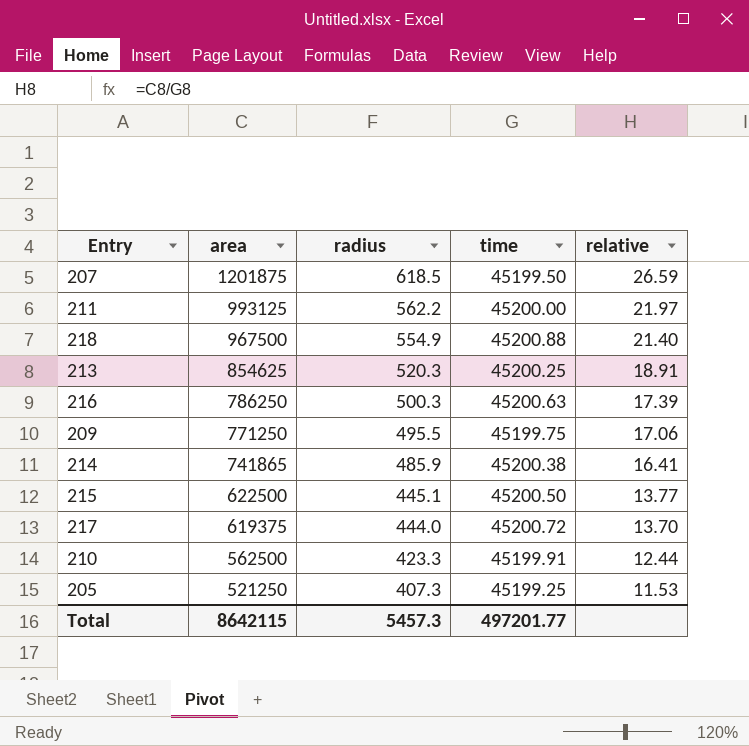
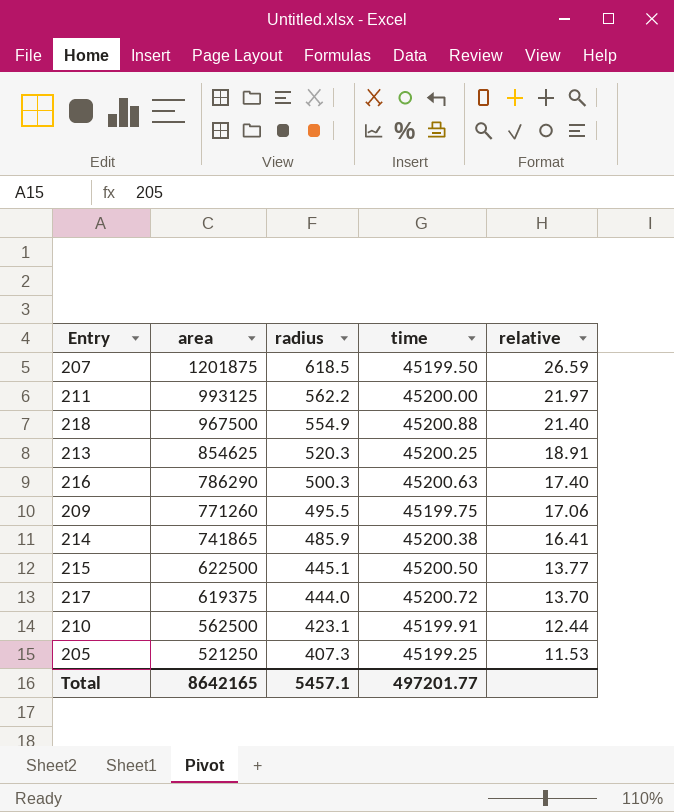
216 | area: 786250 -> 786290
216 | relative: 17.39 -> 17.40
209 | area: 771250 -> 771260
210 | radius: 423.3 -> 423.1
Total | area: 8642115 -> 8642165
Total | radius: 5457.3 -> 5457.1

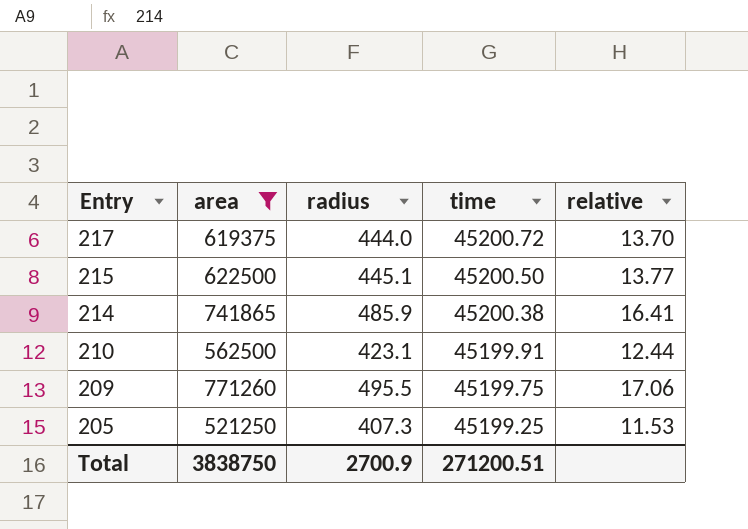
filter: none -> area <= 771260
row order: area descending -> Entry descending
Total | area: 8642165 -> 3838750
Total | radius: 5457.1 -> 2700.9
Total | time: 497201.77 -> 271200.51

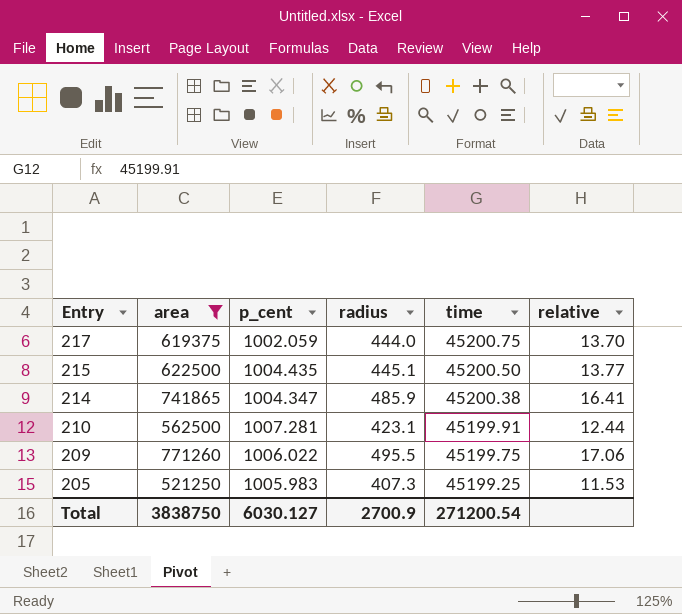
column p_cent | position: none -> 3
217 | time: 45200.72 -> 45200.75
Total | time: 271200.51 -> 271200.54

